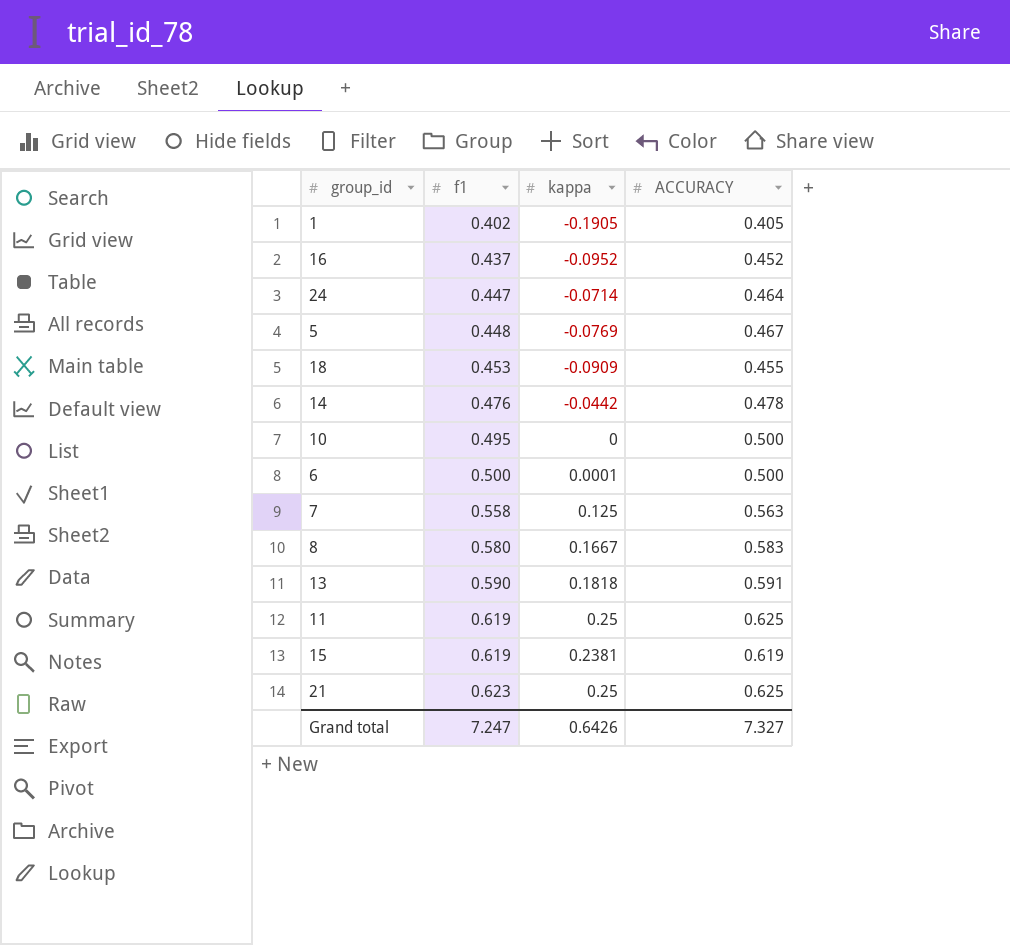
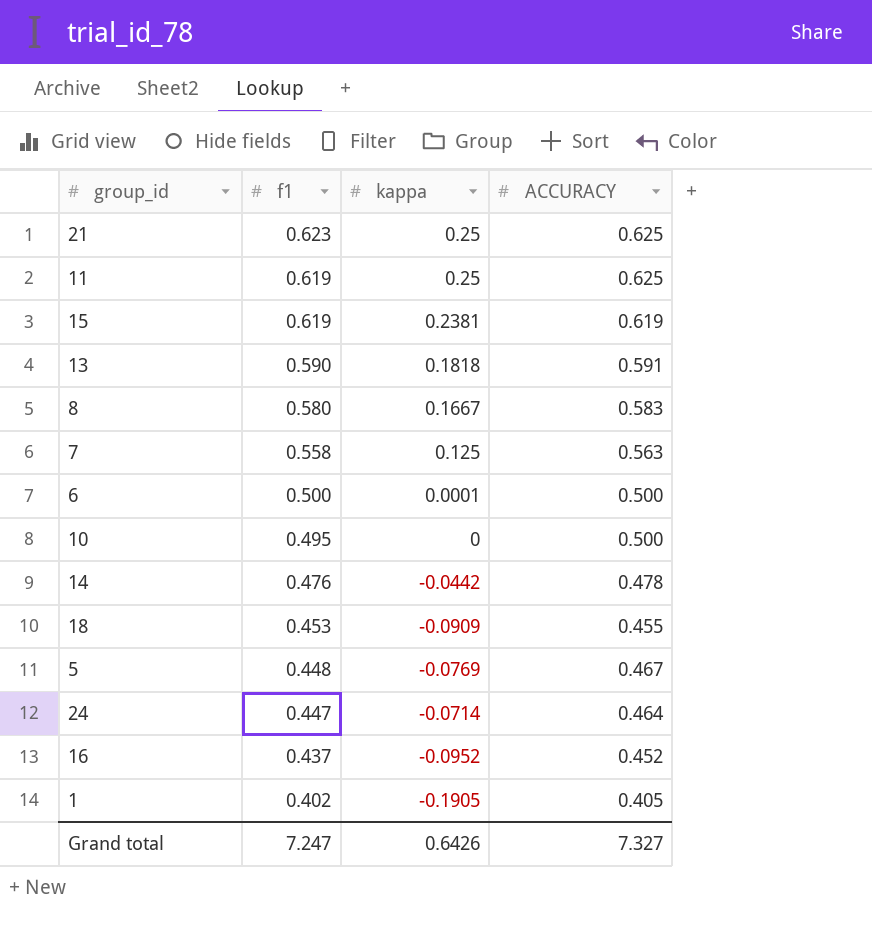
row order: f1 ascending -> f1 descending

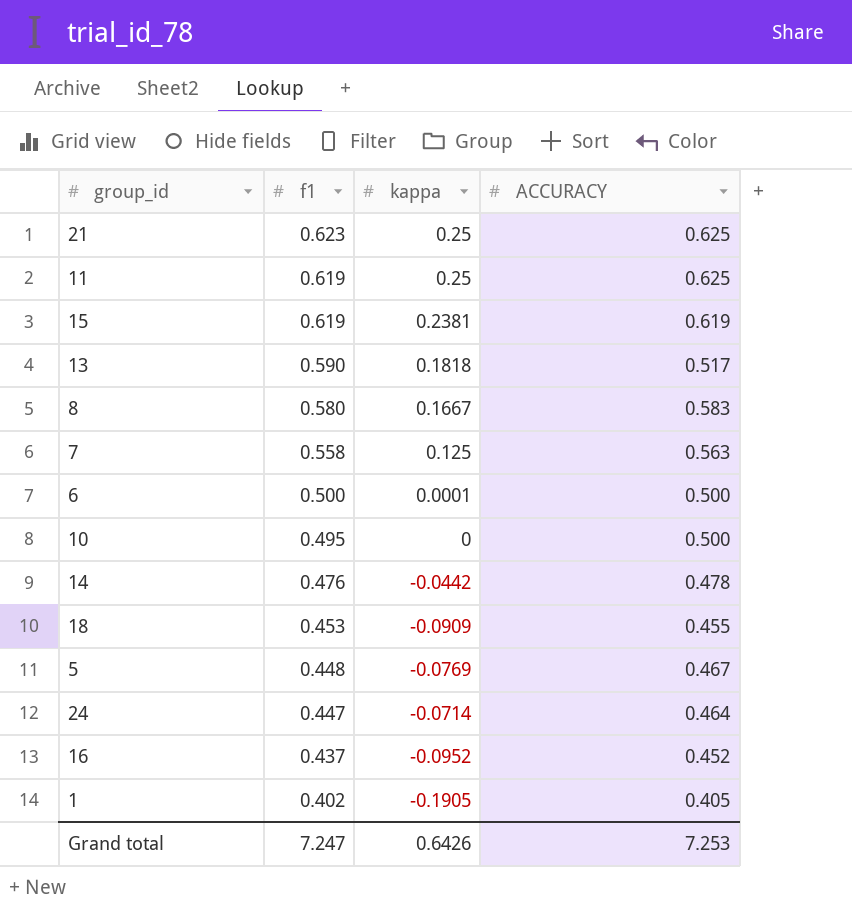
13 | ACCURACY: 0.591 -> 0.517
Grand total | ACCURACY: 7.327 -> 7.253

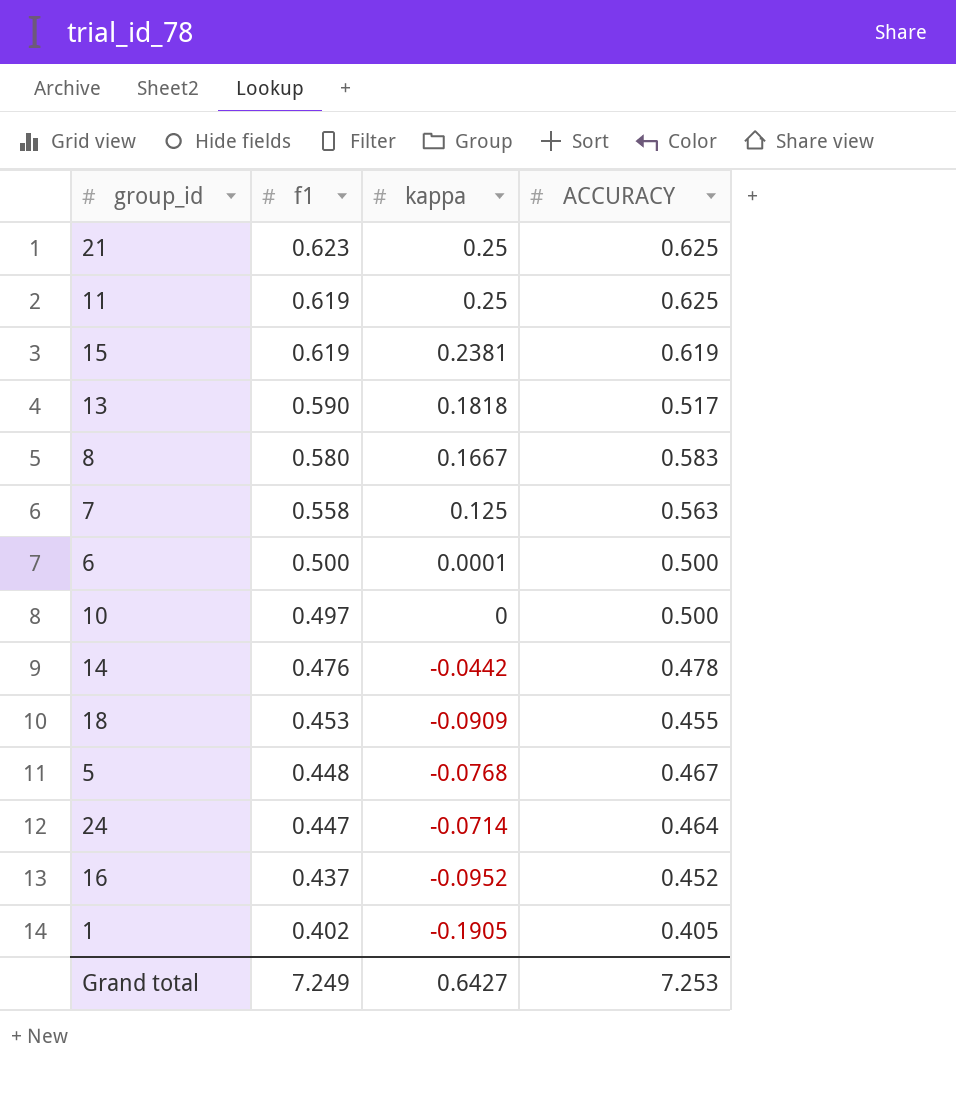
10 | f1: 0.495 -> 0.497
5 | kappa: -0.0769 -> -0.0768
Grand total | f1: 7.247 -> 7.249
Grand total | kappa: 0.6426 -> 0.6427

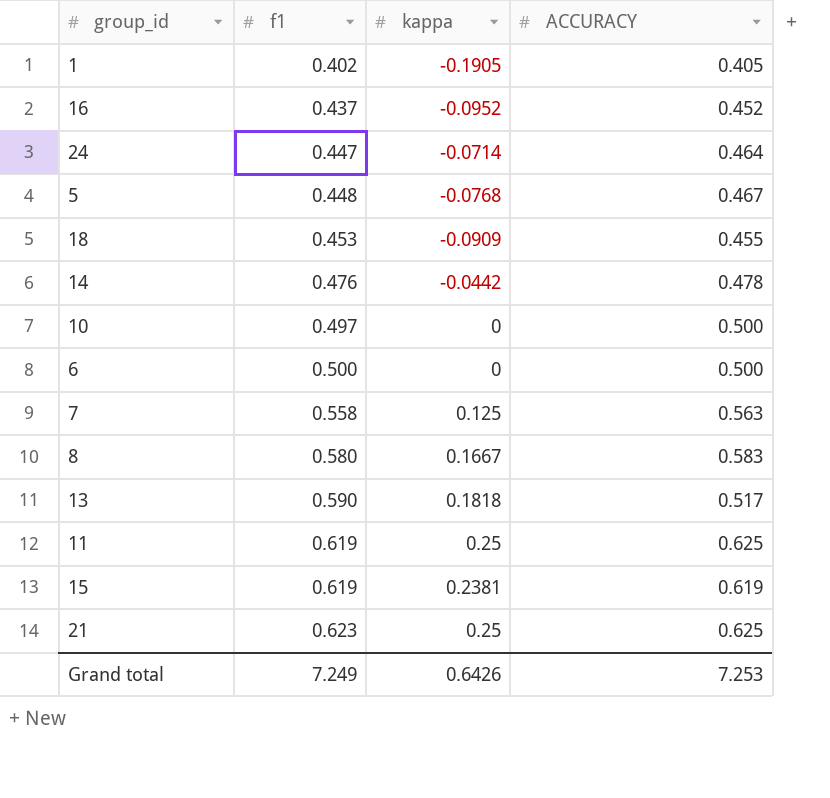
row order: f1 descending -> f1 ascending
6 | kappa: 0.0001 -> 0
Grand total | kappa: 0.6427 -> 0.6426

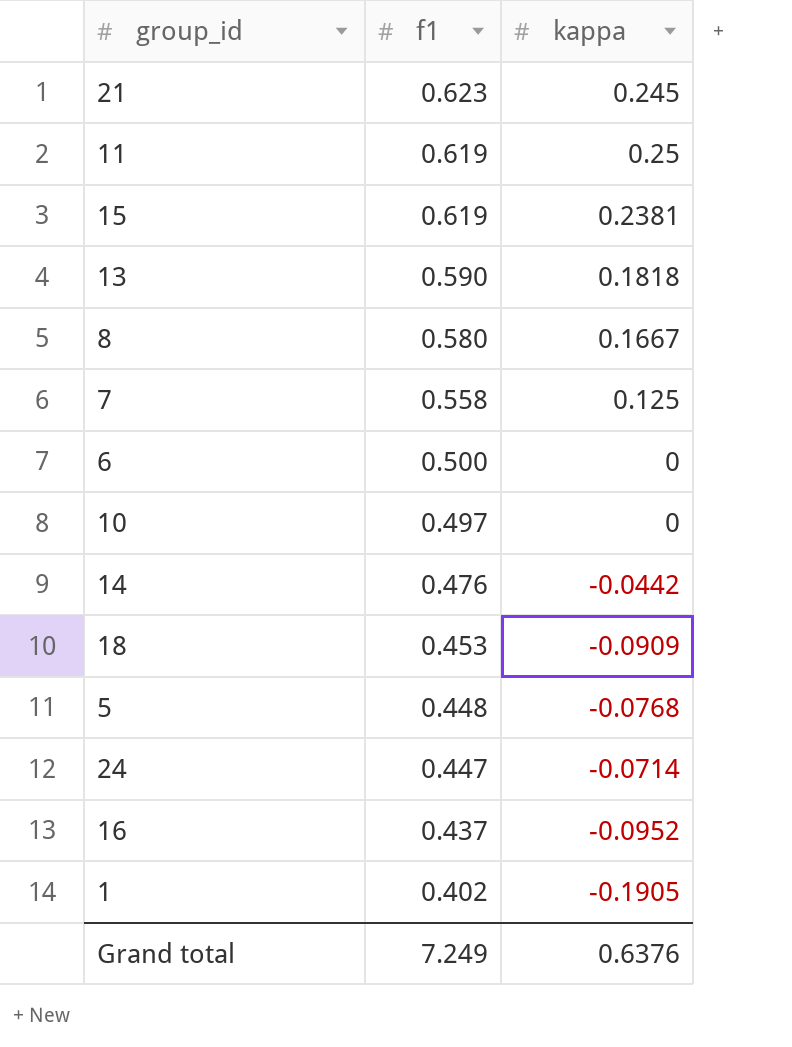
row order: f1 ascending -> f1 descending
column ACCURACY | position: 4 -> none
21 | kappa: 0.25 -> 0.245
Grand total | kappa: 0.6426 -> 0.6376

